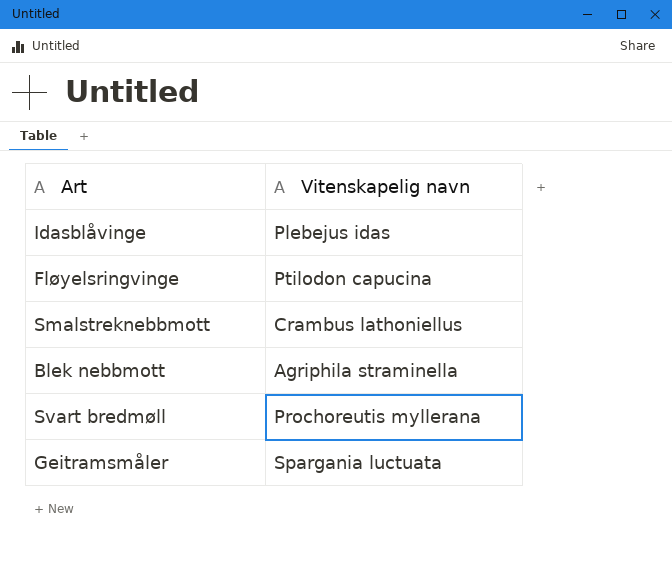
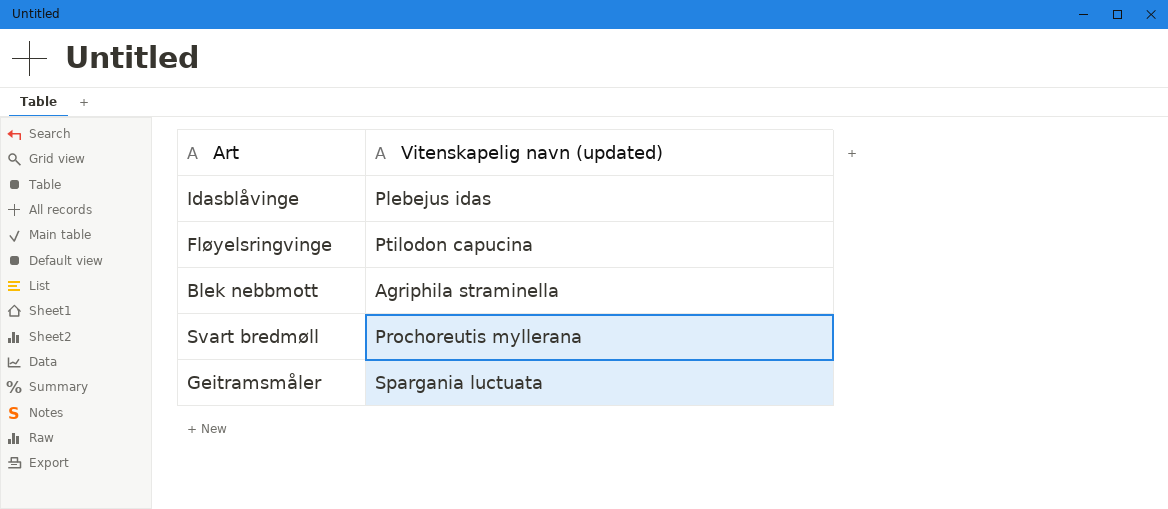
column name: Vitenskapelig navn -> Vitenskapelig navn (updated)
row Smalstreknebbmott: Crambus lathoniellus -> none

